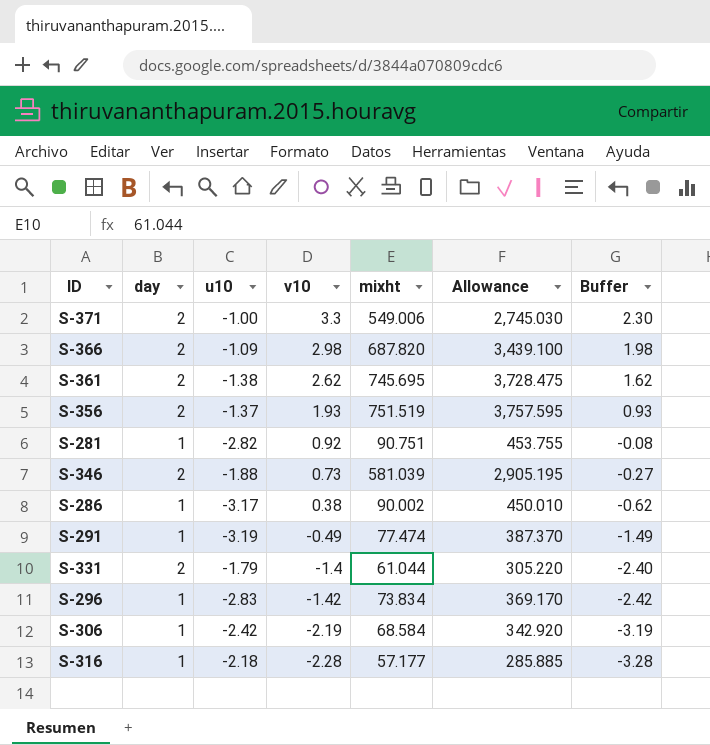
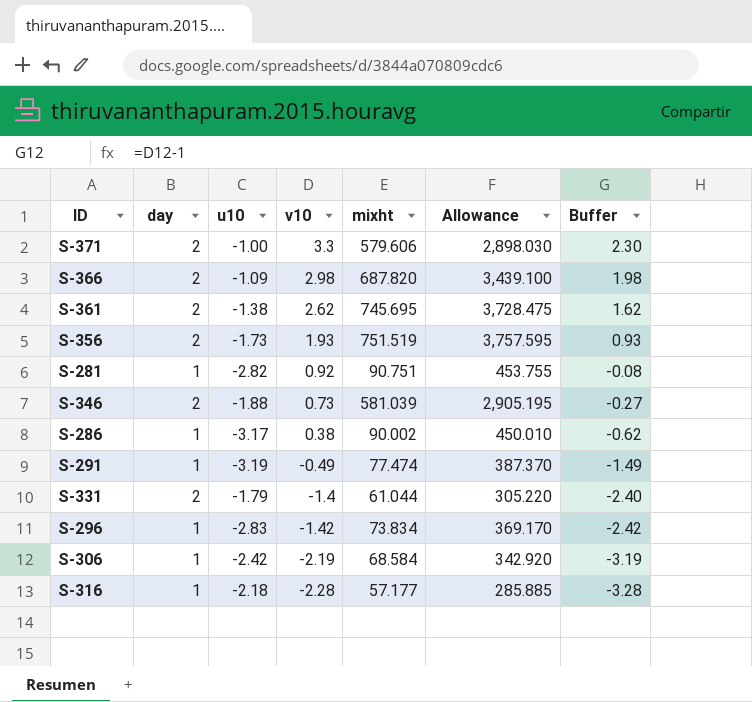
S-371 | mixht: 549.006 -> 579.606
S-371 | Allowance: 2,745.030 -> 2,898.030
S-356 | u10: -1.37 -> -1.73

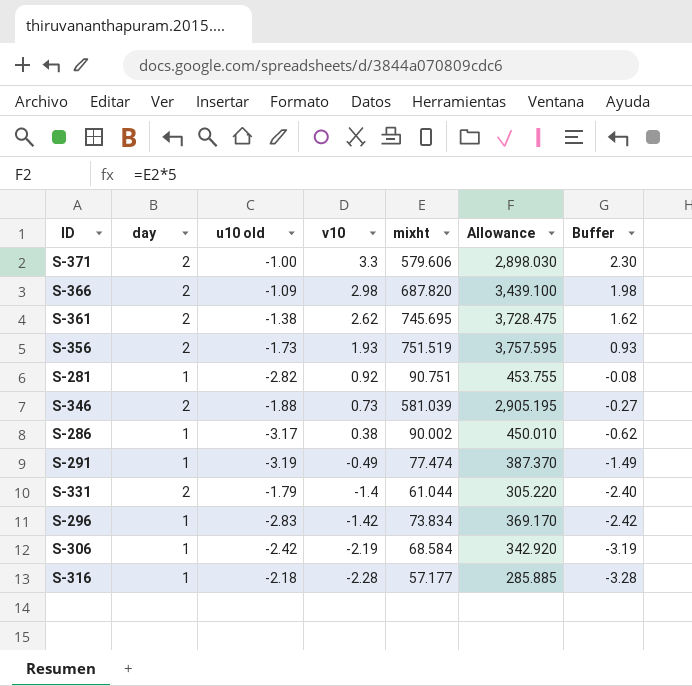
column name: u10 -> u10 old

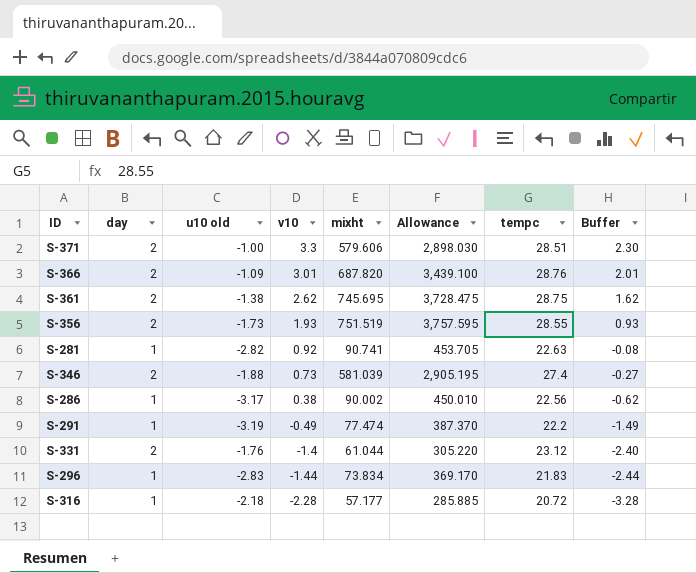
column tempc | position: none -> 7
row S-306: 1 | -2.42 | -2.19 | 68.584 | 342.920 | -3.19 -> none
S-366 | v10: 2.98 -> 3.01
S-366 | Buffer: 1.98 -> 2.01
S-281 | mixht: 90.751 -> 90.741
S-281 | Allowance: 453.755 -> 453.705
S-331 | u10 old: -1.79 -> -1.76
S-296 | v10: -1.42 -> -1.44
S-296 | Buffer: -2.42 -> -2.44

